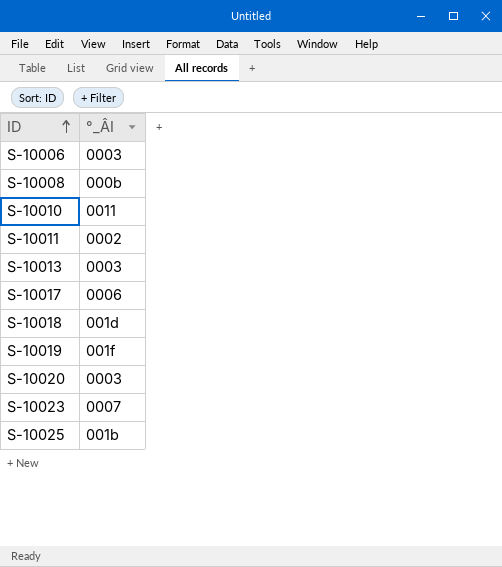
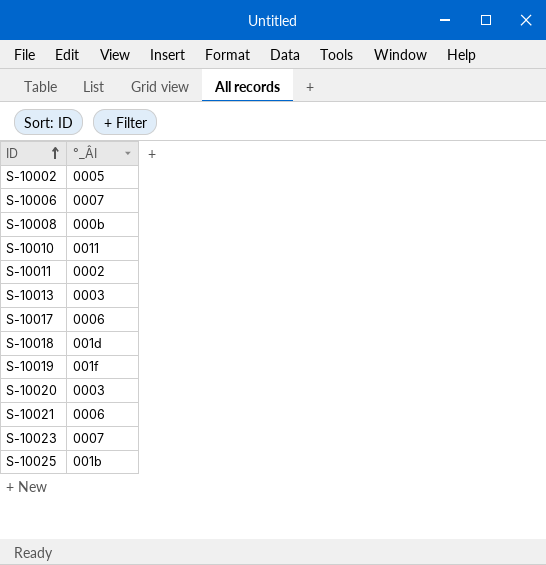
row S-10002: none -> 0005
S-10006 | °_ÂI: 0003 -> 0007
row S-10021: none -> 0006

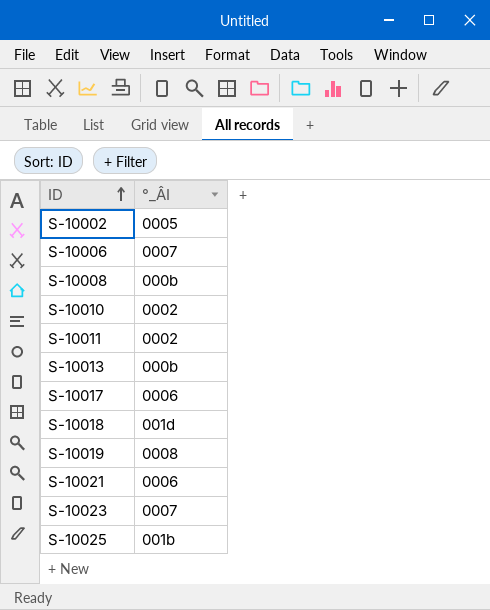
row S-10020: 0003 -> none
S-10010 | °_ÂI: 0011 -> 0002
S-10013 | °_ÂI: 0003 -> 000b
S-10019 | °_ÂI: 001f -> 0008

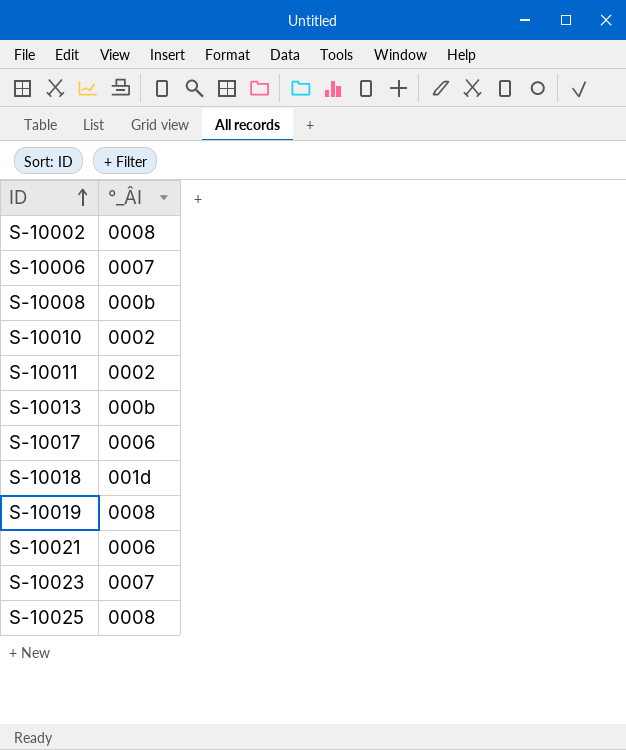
S-10002 | °_ÂI: 0005 -> 0008
S-10025 | °_ÂI: 001b -> 0008

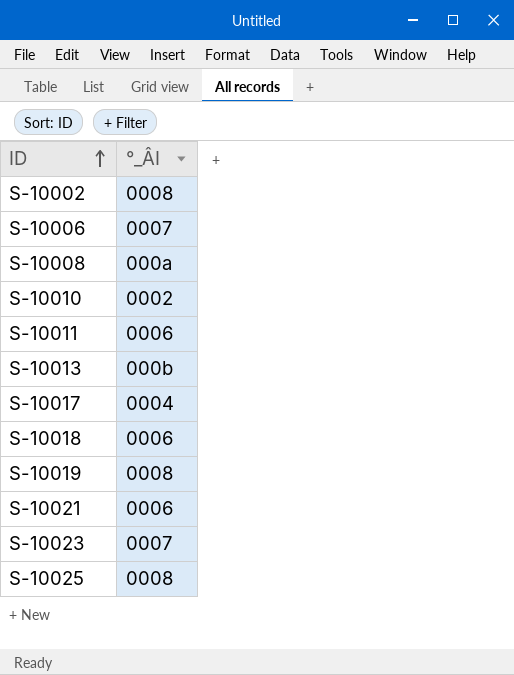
S-10008 | °_ÂI: 000b -> 000a
S-10011 | °_ÂI: 0002 -> 0006
S-10017 | °_ÂI: 0006 -> 0004
S-10018 | °_ÂI: 001d -> 0006

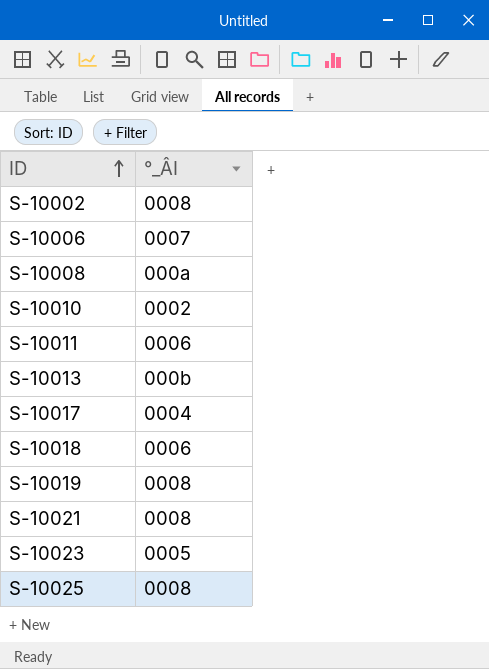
S-10021 | °_ÂI: 0006 -> 0008
S-10023 | °_ÂI: 0007 -> 0005

